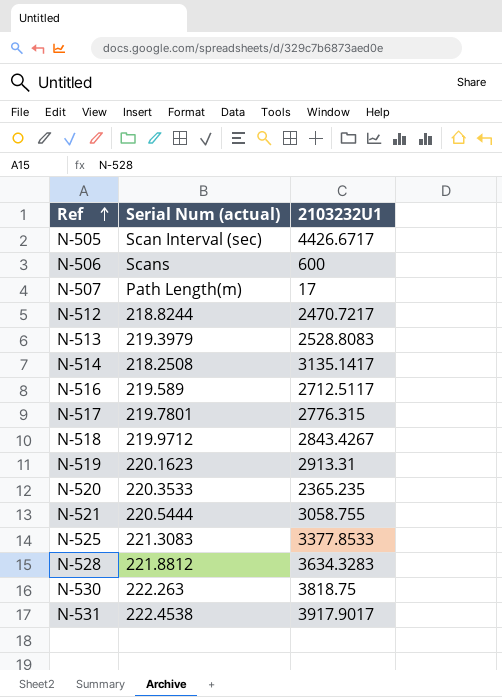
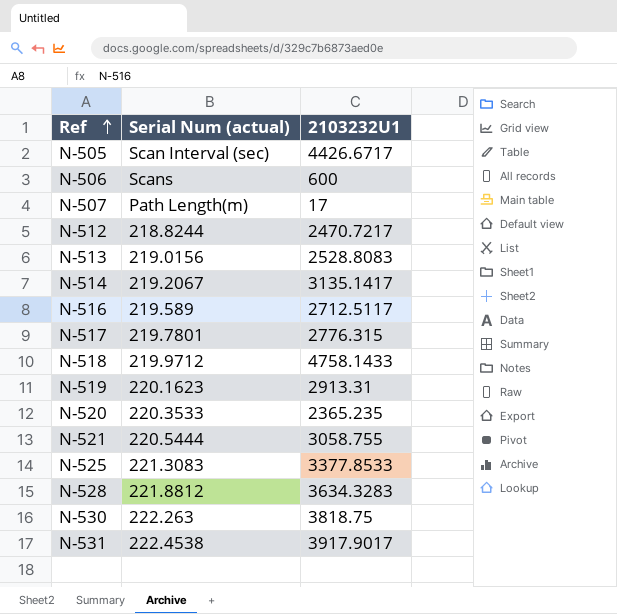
N-513 | Serial Num (actual): 219.3979 -> 219.0156
N-514 | Serial Num (actual): 218.2508 -> 219.2067
N-518 | 2103232U1: 2843.4267 -> 4758.1433

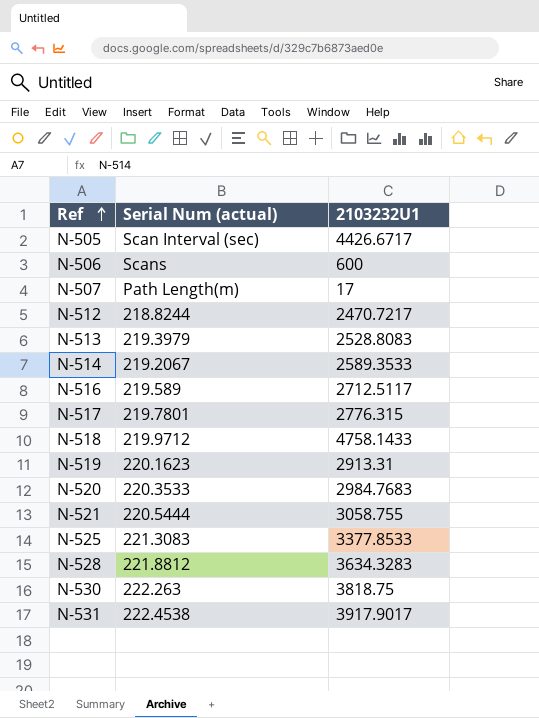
N-513 | Serial Num (actual): 219.0156 -> 219.3979
N-514 | 2103232U1: 3135.1417 -> 2589.3533
N-520 | 2103232U1: 2365.235 -> 2984.7683

